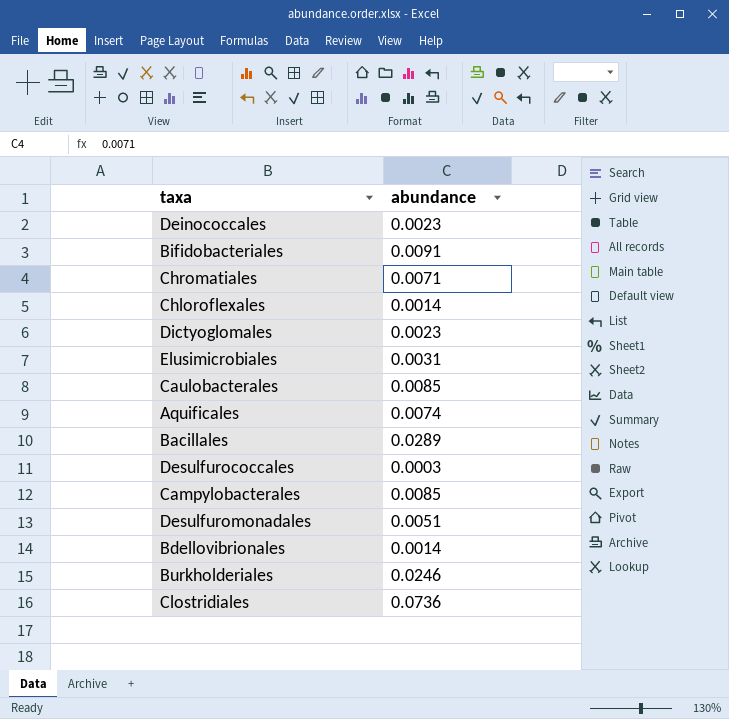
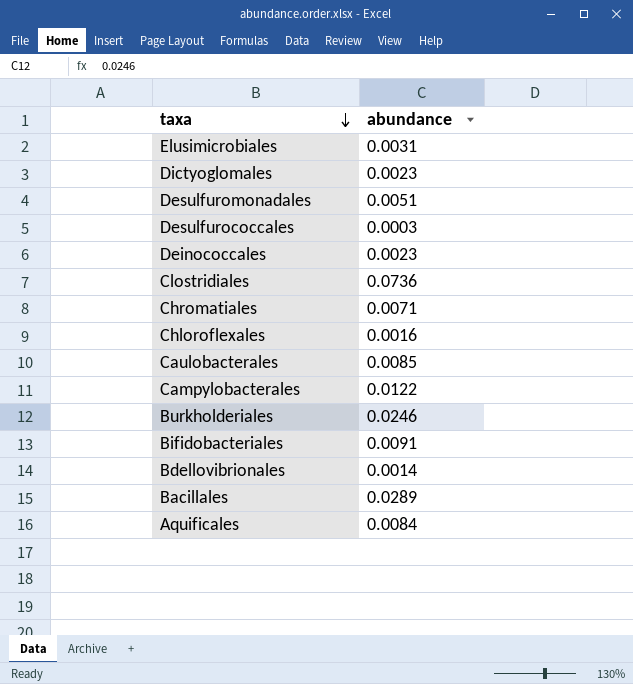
row order: none -> taxa descending
Chloroflexales | abundance: 0.0014 -> 0.0016
Campylobacterales | abundance: 0.0085 -> 0.0122
Aquificales | abundance: 0.0074 -> 0.0084

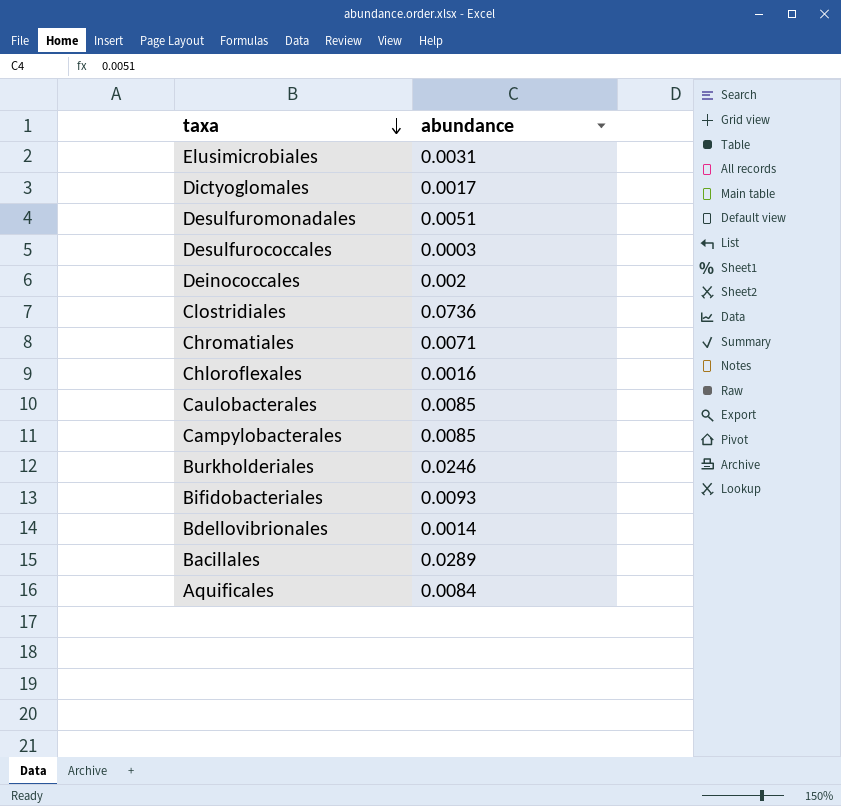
Dictyoglomales | abundance: 0.0023 -> 0.0017
Deinococcales | abundance: 0.0023 -> 0.002
Campylobacterales | abundance: 0.0122 -> 0.0085
Bifidobacteriales | abundance: 0.0091 -> 0.0093

